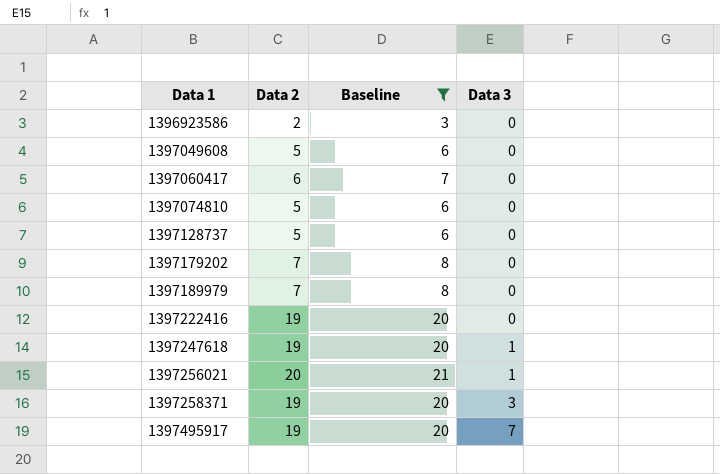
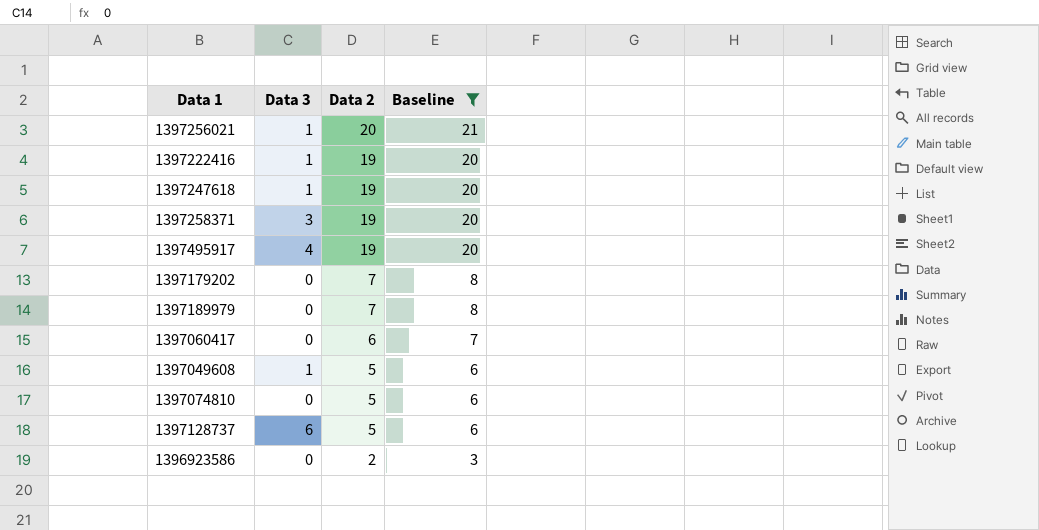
row order: Data 1 ascending -> Data 2 descending
column Data 3 | position: 4 -> 2
1397222416 | Data 3: 0 -> 1
1397495917 | Data 3: 7 -> 4
1397049608 | Data 3: 0 -> 1
1397128737 | Data 3: 0 -> 6

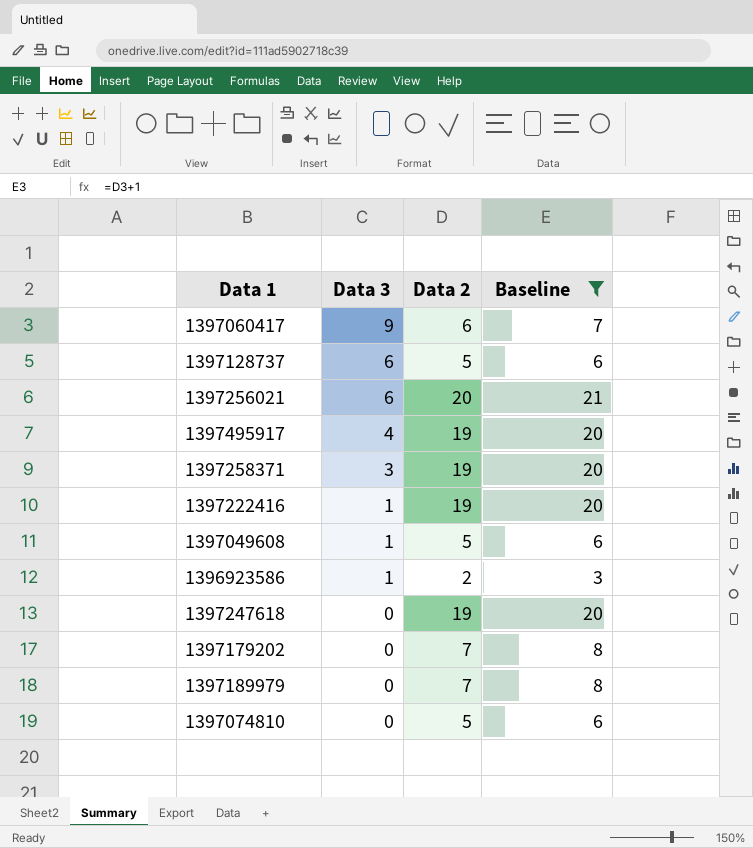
row order: Data 2 descending -> Data 3 descending
1397060417 | Data 3: 0 -> 9
1397256021 | Data 3: 1 -> 6
1396923586 | Data 3: 0 -> 1
1397247618 | Data 3: 1 -> 0

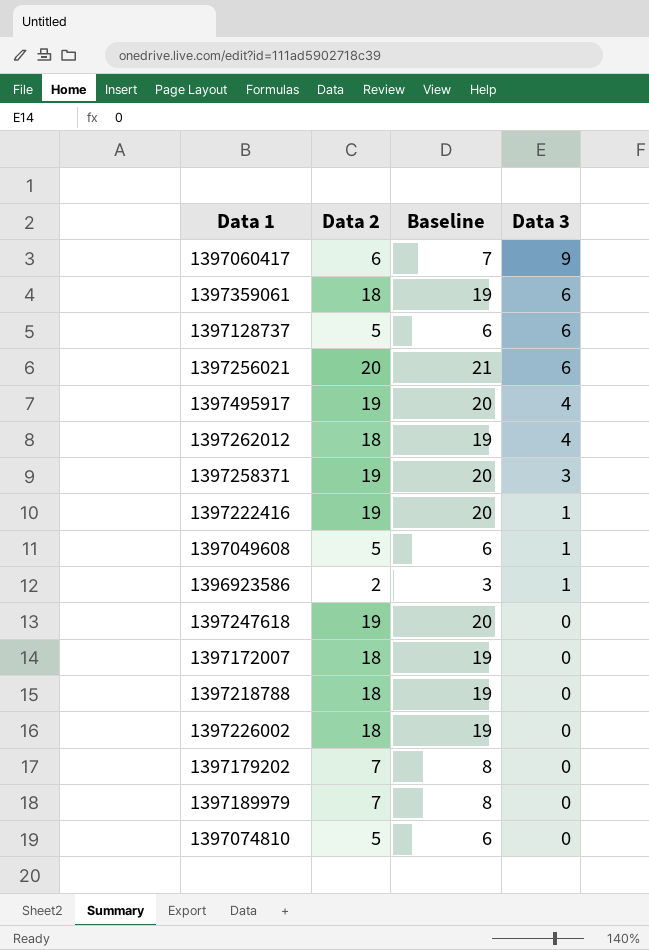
filter: Baseline != 19 -> none
column Data 3 | position: 2 -> 4

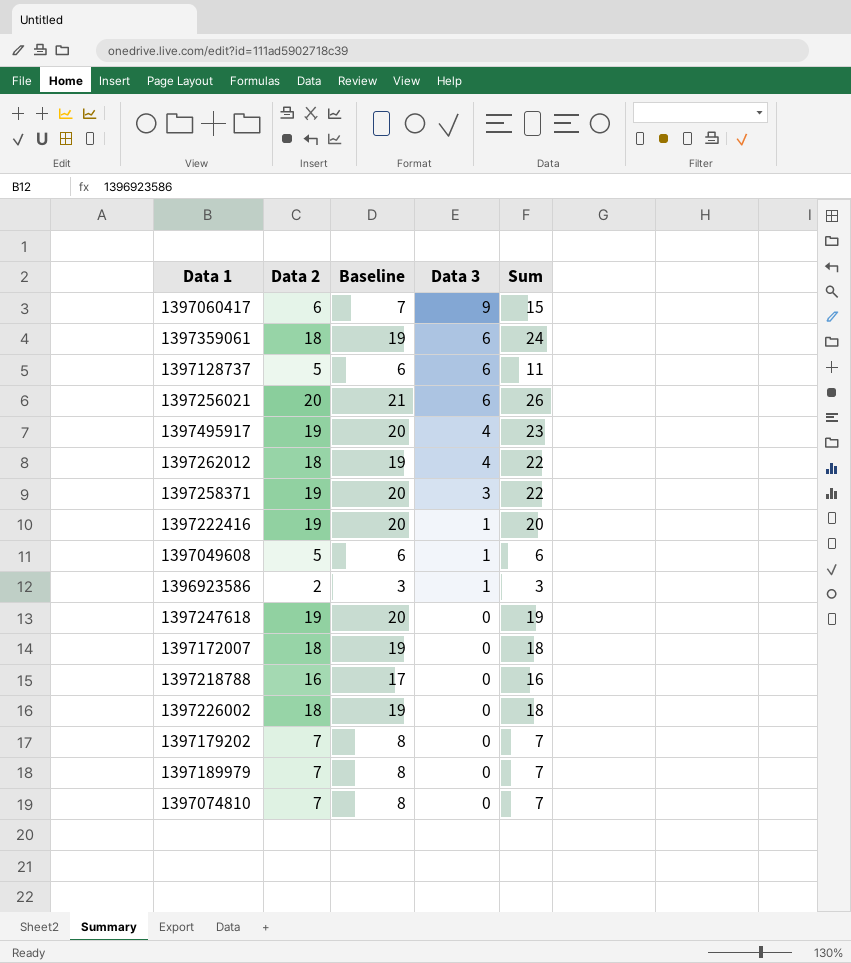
column Sum | formula: none -> [Data 2] + [Data 3]
1397218788 | Data 2: 18 -> 16
1397218788 | Baseline: 19 -> 17
1397074810 | Data 2: 5 -> 7
1397074810 | Baseline: 6 -> 8

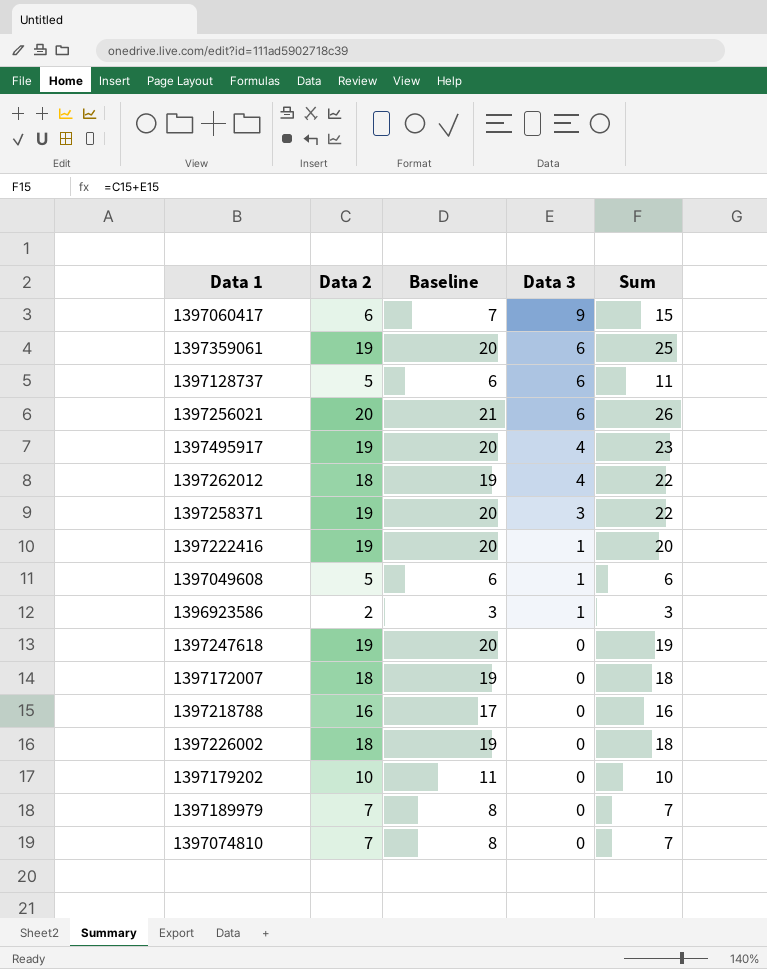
1397359061 | Data 2: 18 -> 19
1397359061 | Baseline: 19 -> 20
1397359061 | Sum: 24 -> 25
1397179202 | Data 2: 7 -> 10
1397179202 | Baseline: 8 -> 11
1397179202 | Sum: 7 -> 10

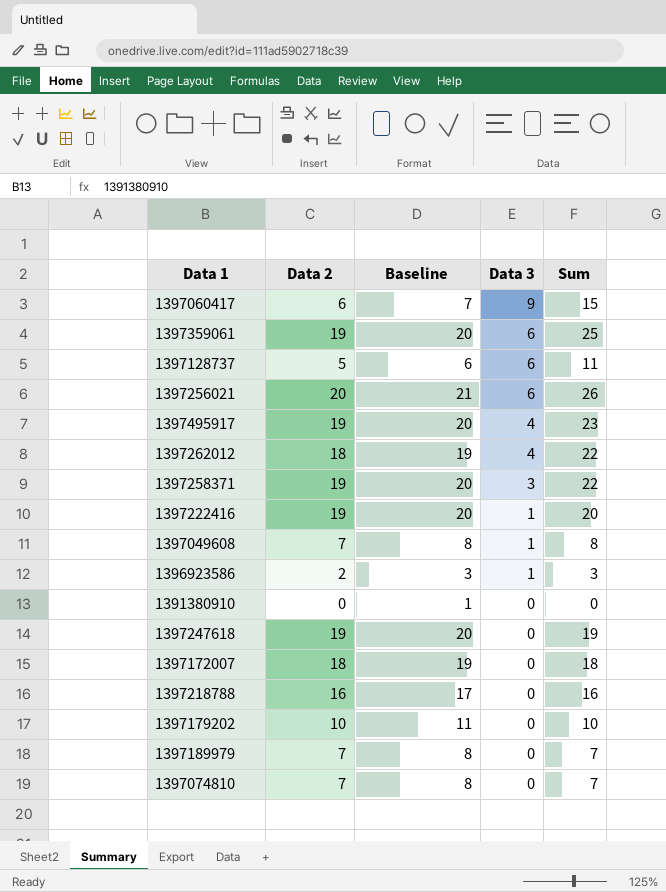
row 1397226002: 18 | 19 | 0 | 18 -> none
1397049608 | Data 2: 5 -> 7
1397049608 | Baseline: 6 -> 8
1397049608 | Sum: 6 -> 8
row 1391380910: none -> 0 | 1 | 0 | 0

